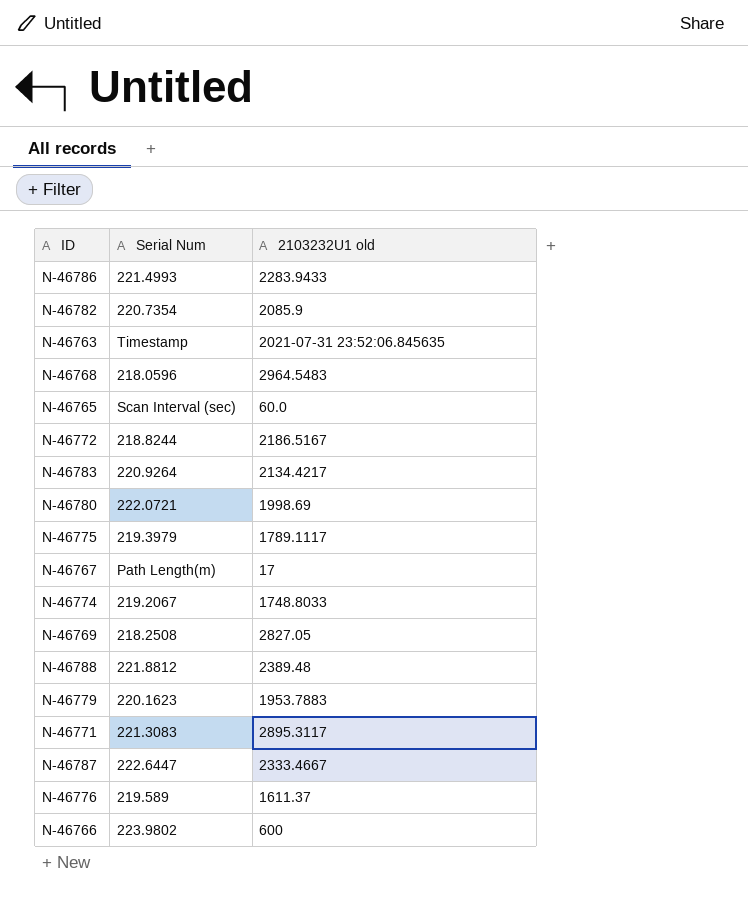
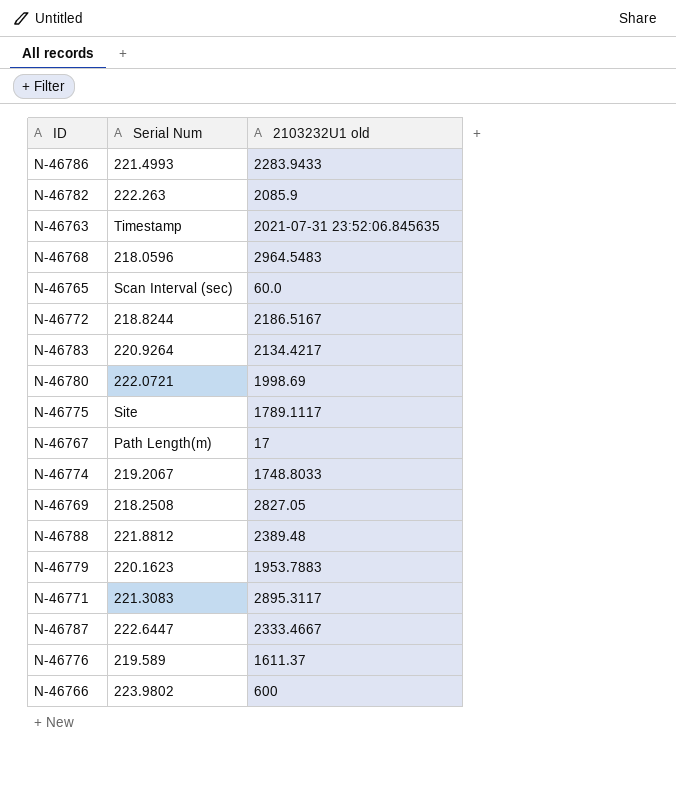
N-46782 | Serial Num: 220.7354 -> 222.263
N-46775 | Serial Num: 219.3979 -> Site

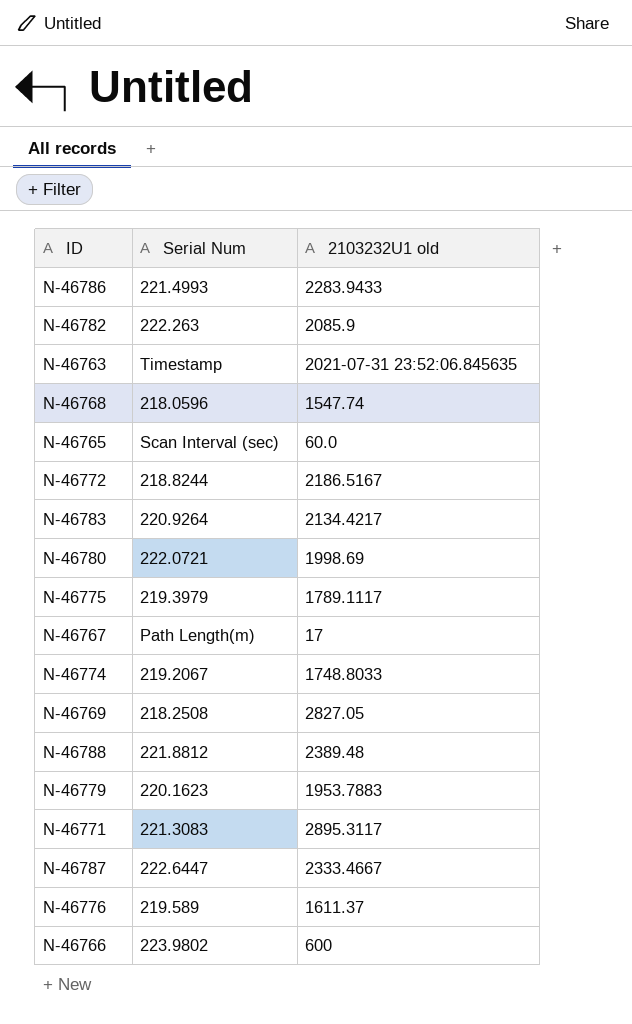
N-46768 | 2103232U1 old: 2964.5483 -> 1547.74
N-46775 | Serial Num: Site -> 219.3979

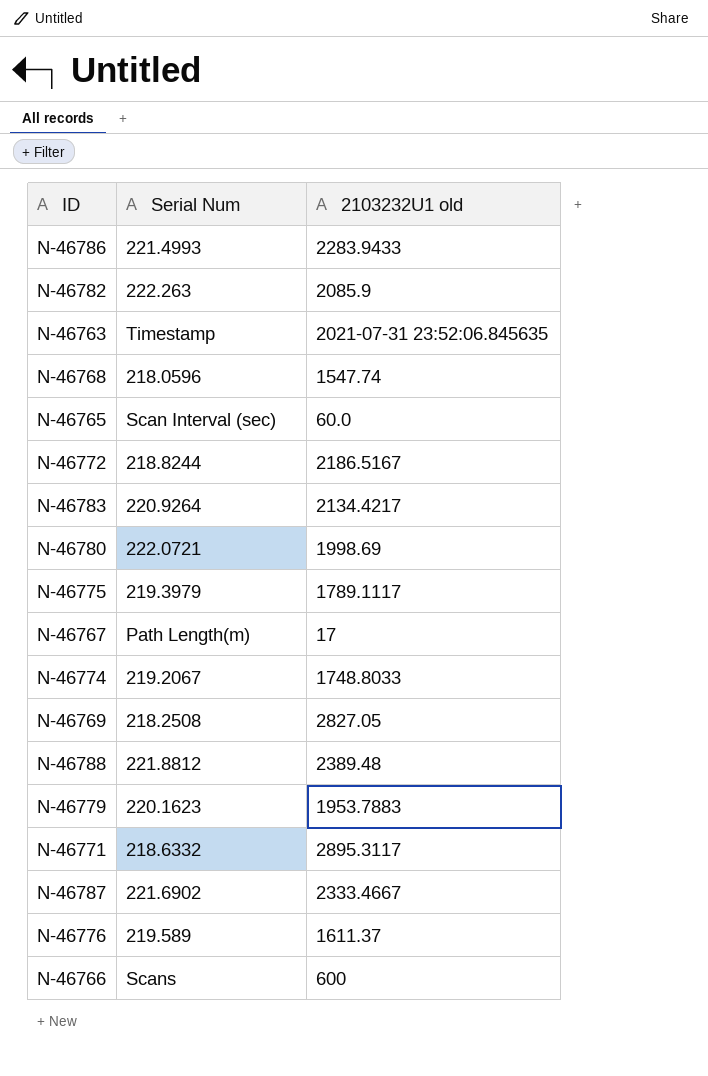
N-46771 | Serial Num: 221.3083 -> 218.6332
N-46787 | Serial Num: 222.6447 -> 221.6902
N-46766 | Serial Num: 223.9802 -> Scans

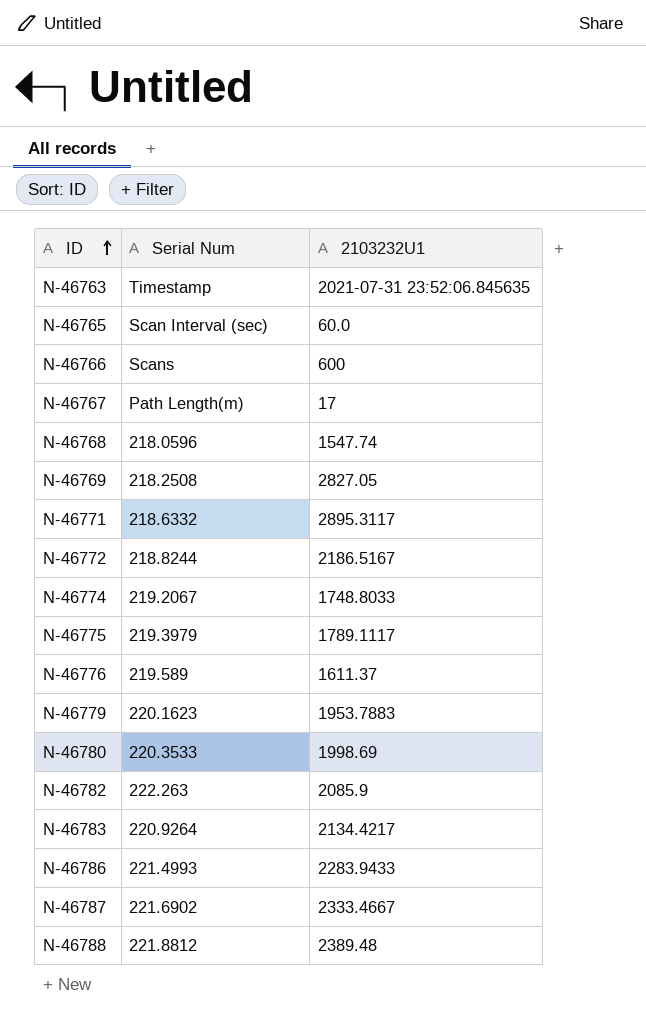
row order: none -> ID ascending
column name: 2103232U1 old -> 2103232U1
N-46780 | Serial Num: 222.0721 -> 220.3533

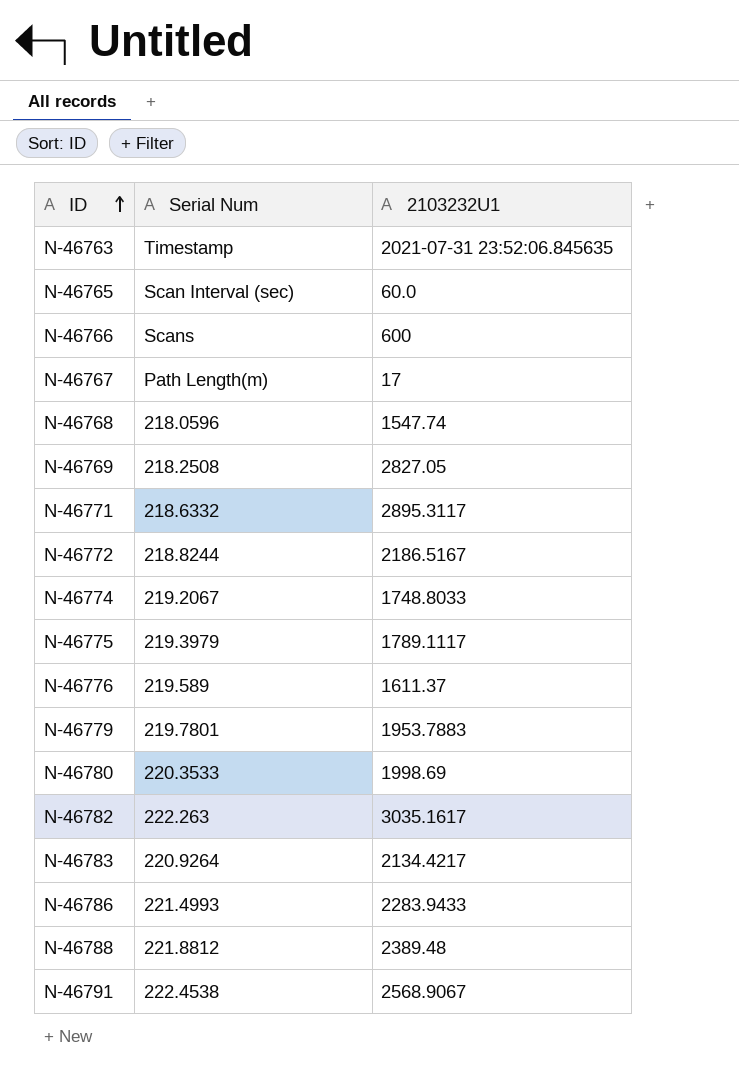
row N-46787: 221.6902 | 2333.4667 -> none
N-46779 | Serial Num: 220.1623 -> 219.7801
N-46782 | 2103232U1: 2085.9 -> 3035.1617
row N-46791: none -> 222.4538 | 2568.9067

